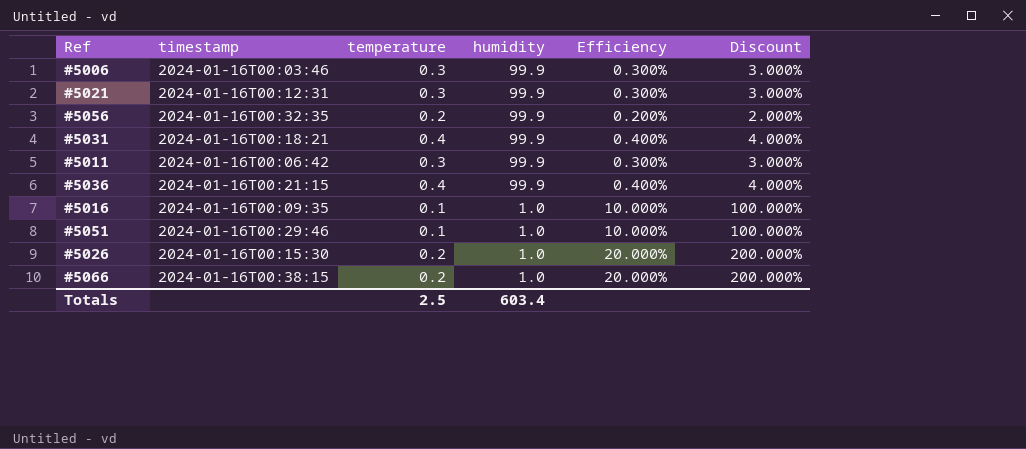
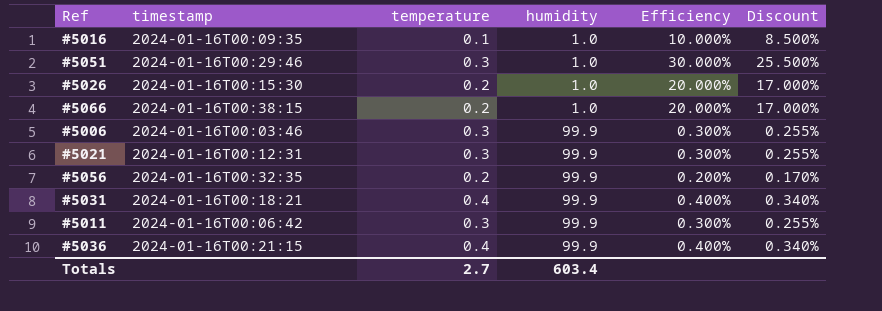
row order: humidity descending -> humidity ascending
column Discount | formula: [Efficiency] * 10 -> [Efficiency] * 0.85
#5051 | temperature: 0.1 -> 0.3
#5051 | Efficiency: 10.000% -> 30.000%
Totals | temperature: 2.5 -> 2.7

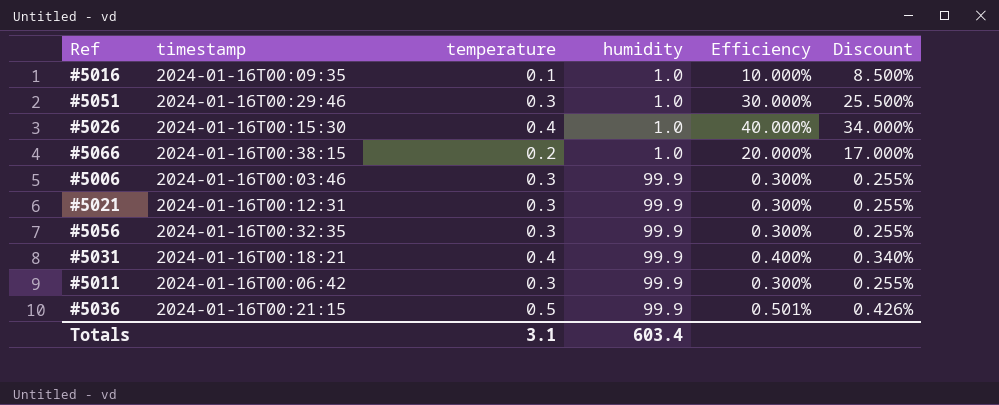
#5026 | temperature: 0.2 -> 0.4
#5026 | Efficiency: 20.000% -> 40.000%
#5026 | Discount: 17.000% -> 34.000%
#5056 | temperature: 0.2 -> 0.3
#5056 | Efficiency: 0.200% -> 0.300%
#5056 | Discount: 0.170% -> 0.255%
#5036 | temperature: 0.4 -> 0.5
#5036 | Efficiency: 0.400% -> 0.501%
#5036 | Discount: 0.340% -> 0.426%
Totals | temperature: 2.7 -> 3.1

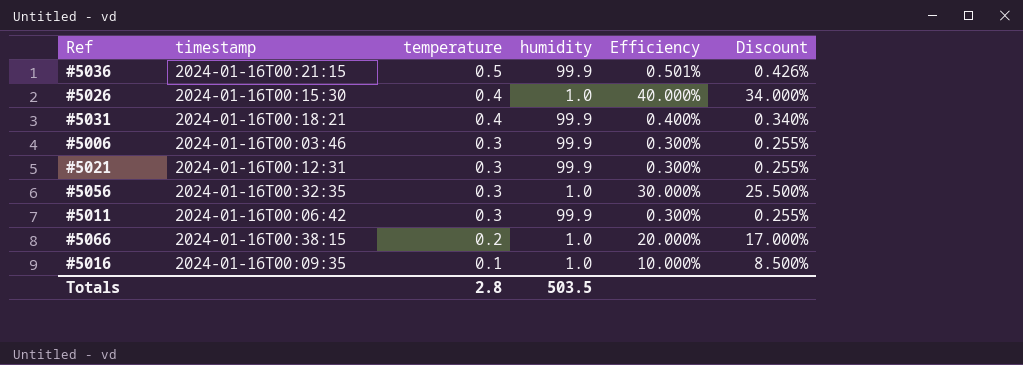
row order: humidity ascending -> temperature descending
row #5051: 2024-01-16T00:29:46 | 0.3 | 1.0 | 30.000% | 25.500% -> none
#5056 | humidity: 99.9 -> 1.0
#5056 | Efficiency: 0.300% -> 30.000%
#5056 | Discount: 0.255% -> 25.500%
Totals | temperature: 3.1 -> 2.8
Totals | humidity: 603.4 -> 503.5

